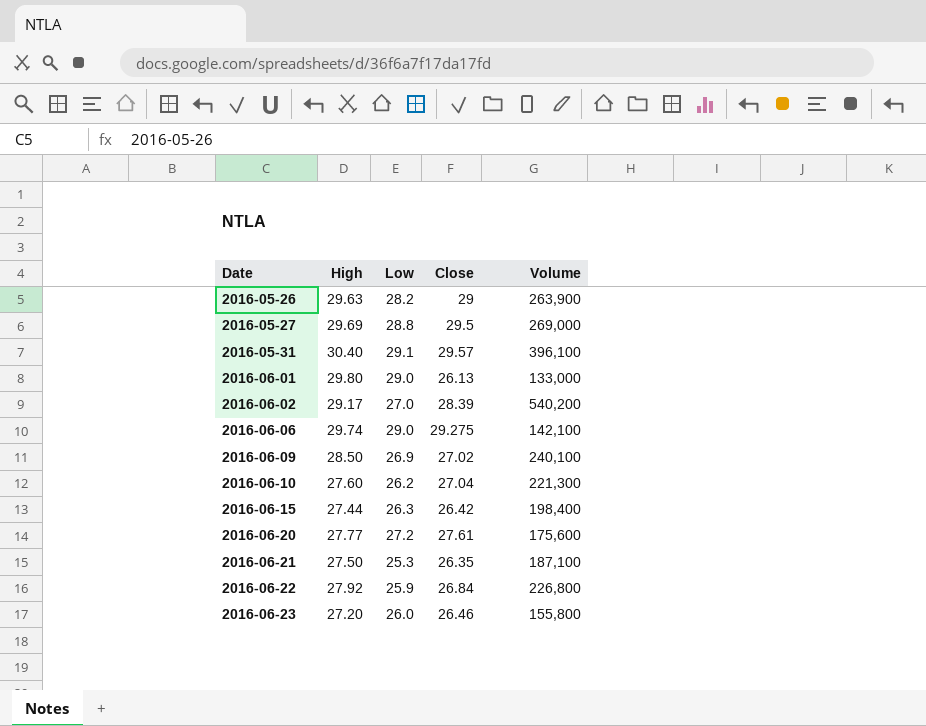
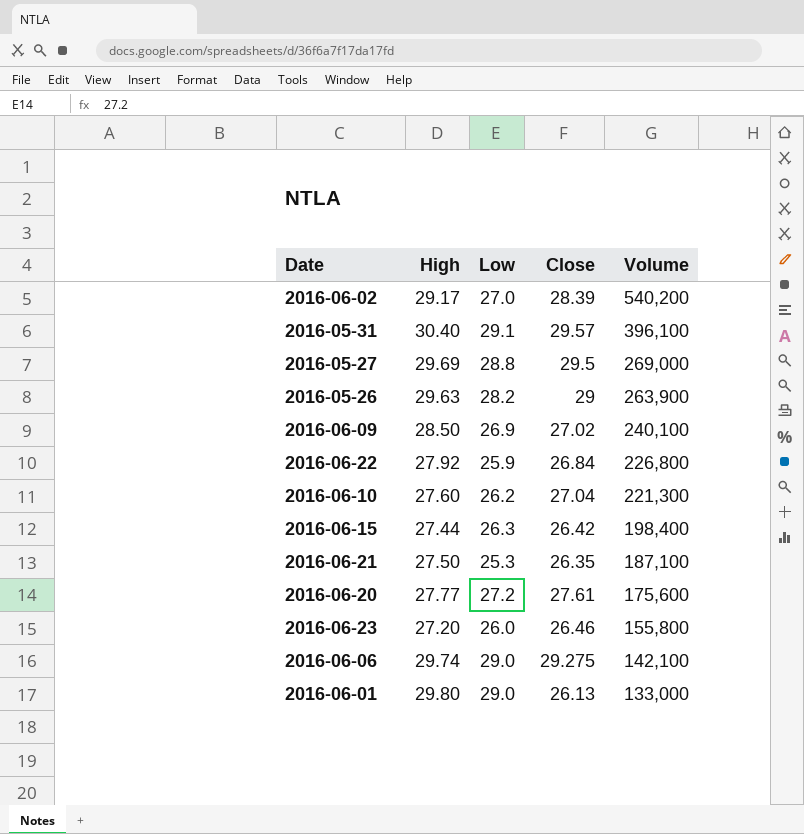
row order: Date ascending -> Volume descending

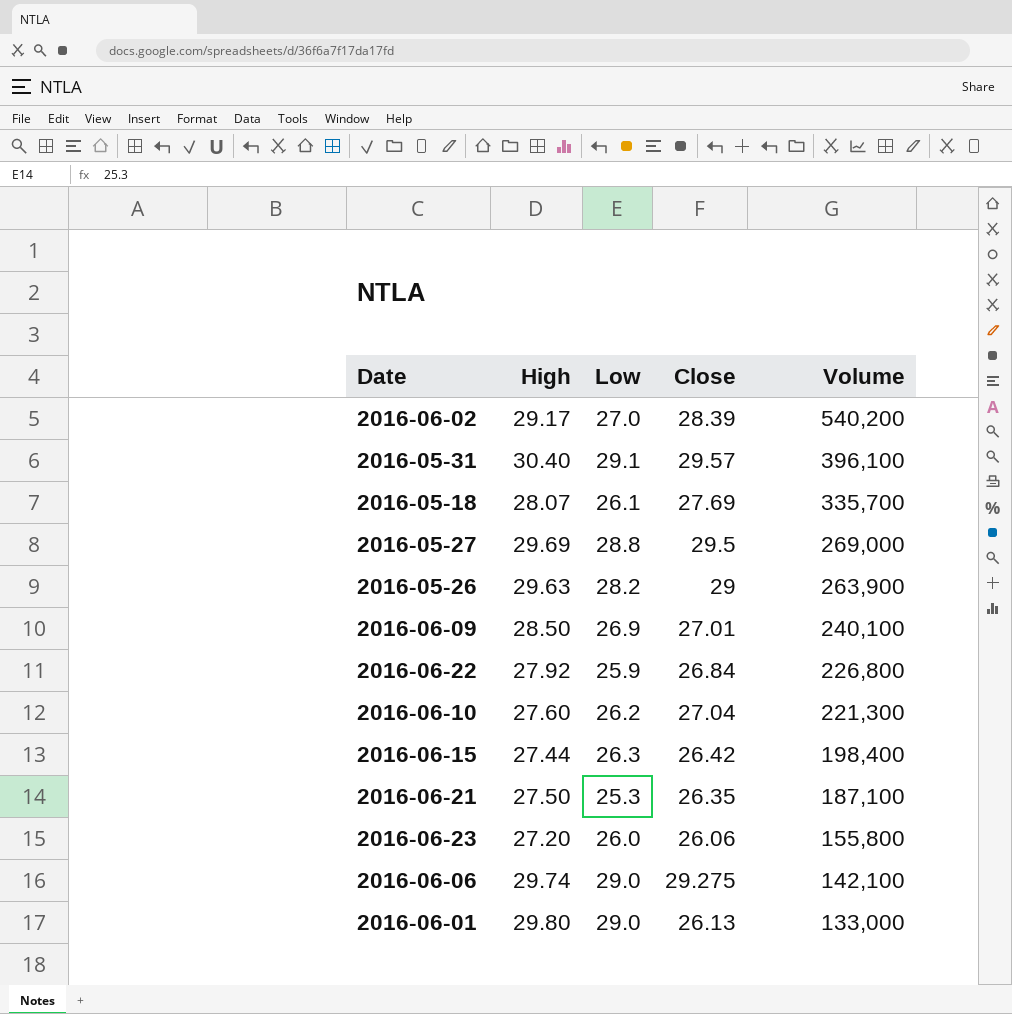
row 2016-06-20: 27.77 | 27.2 | 27.61 | 175,600 -> none
row 2016-05-18: none -> 28.07 | 26.1 | 27.69 | 335,700
2016-06-09 | Close: 27.02 -> 27.01
2016-06-23 | Close: 26.46 -> 26.06

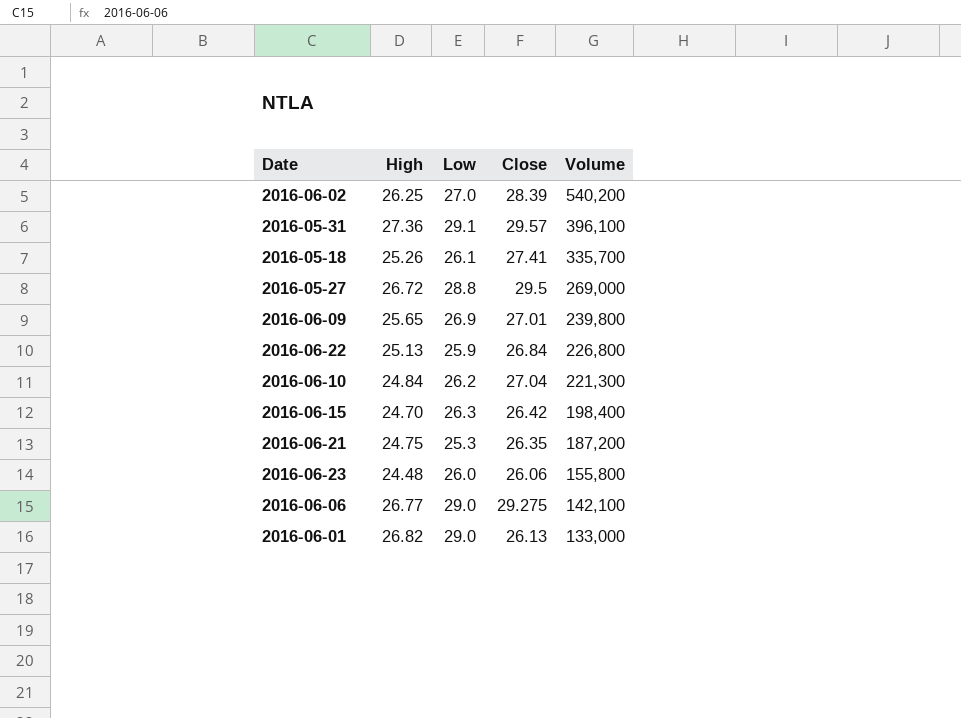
row 2016-05-26: 29.63 | 28.2 | 29 | 263,900 -> none
2016-06-02 | High: 29.17 -> 26.25
2016-05-31 | High: 30.40 -> 27.36
2016-05-18 | High: 28.07 -> 25.26
2016-05-18 | Close: 27.69 -> 27.41
2016-05-27 | High: 29.69 -> 26.72
2016-06-09 | High: 28.50 -> 25.65
2016-06-09 | Volume: 240,100 -> 239,800
2016-06-22 | High: 27.92 -> 25.13
2016-06-10 | High: 27.60 -> 24.84
2016-06-15 | High: 27.44 -> 24.70
2016-06-21 | High: 27.50 -> 24.75
2016-06-21 | Volume: 187,100 -> 187,200
2016-06-23 | High: 27.20 -> 24.48
2016-06-06 | High: 29.74 -> 26.77
2016-06-01 | High: 29.80 -> 26.82

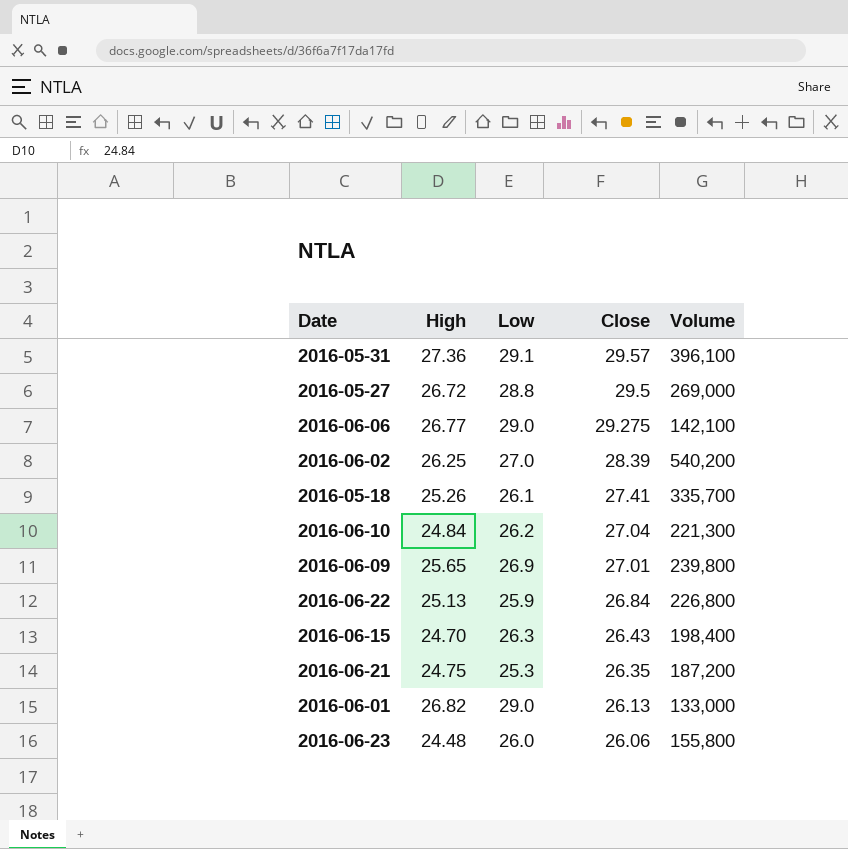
row order: Volume descending -> Close descending
2016-06-15 | Close: 26.42 -> 26.43

